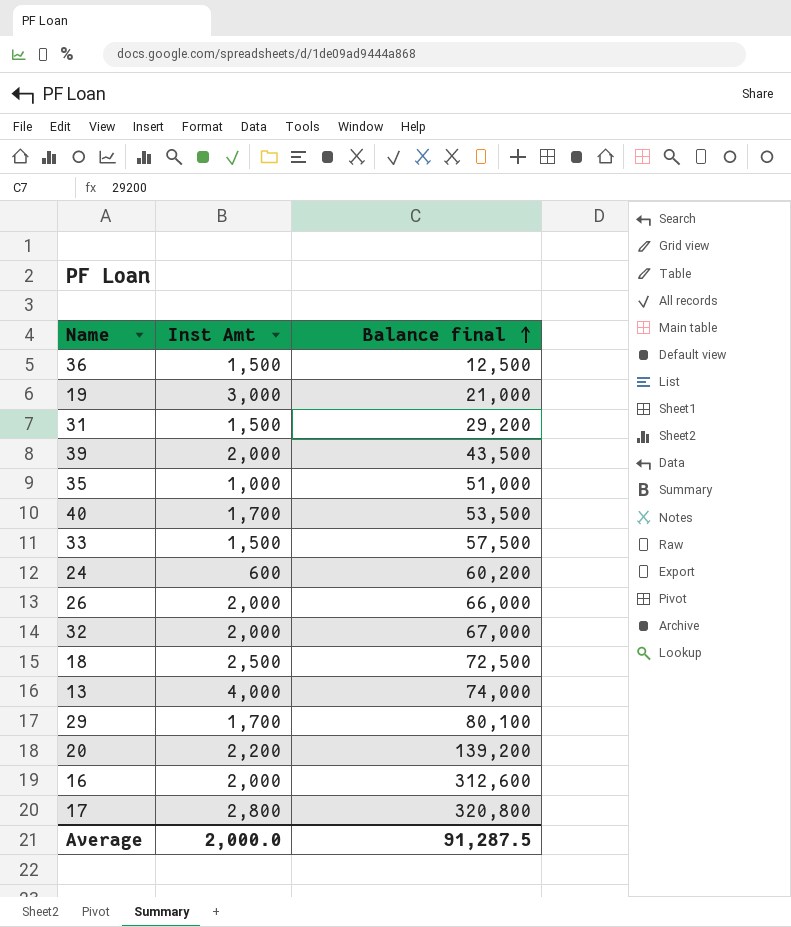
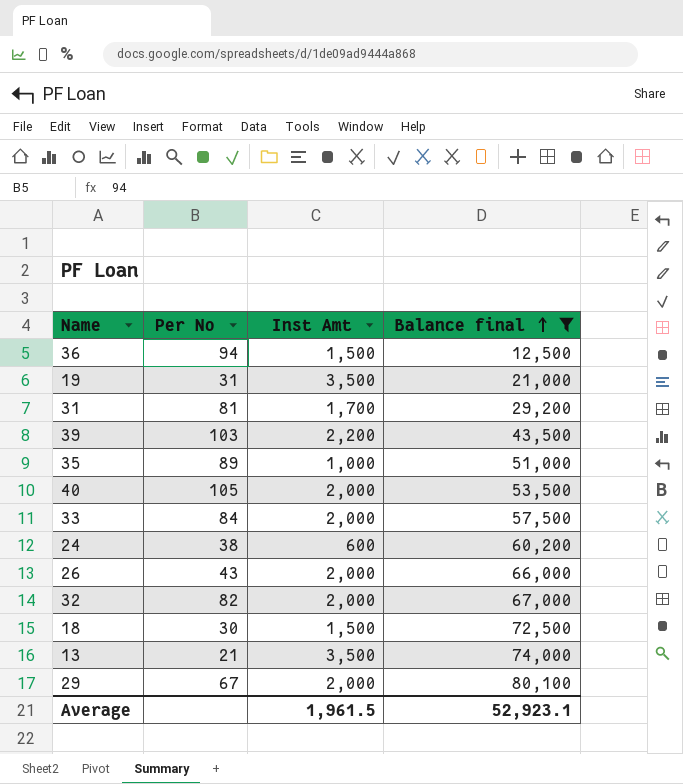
filter: none -> Balance final <= 80,100
column Per No | position: none -> 2
19 | Inst Amt: 3,000 -> 3,500
31 | Inst Amt: 1,500 -> 1,700
39 | Inst Amt: 2,000 -> 2,200
40 | Inst Amt: 1,700 -> 2,000
33 | Inst Amt: 1,500 -> 2,000
18 | Inst Amt: 2,500 -> 1,500
13 | Inst Amt: 4,000 -> 3,500
29 | Inst Amt: 1,700 -> 2,000
Average | Inst Amt: 2,000.0 -> 1,961.5
Average | Balance final: 91,287.5 -> 52,923.1

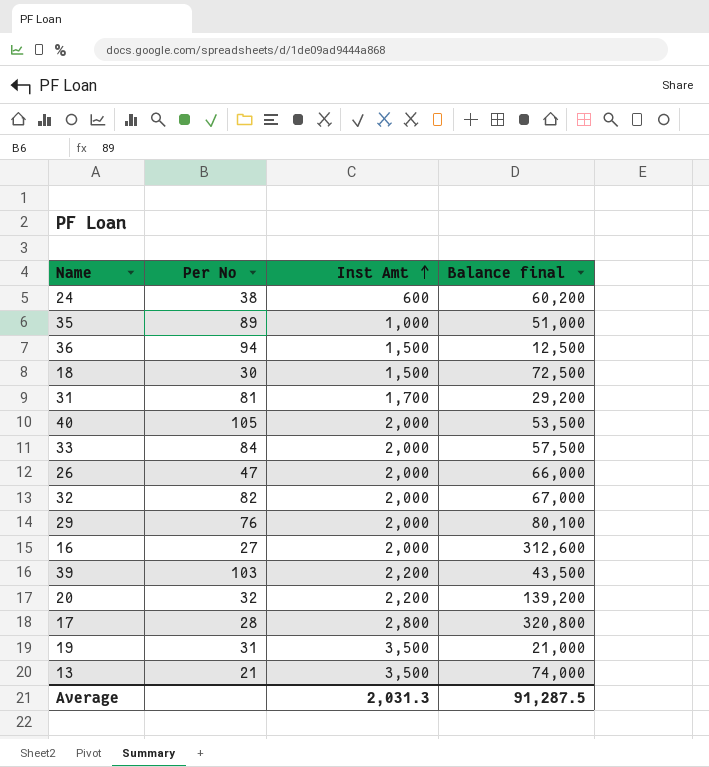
filter: Balance final <= 80,100 -> none
row order: Balance final ascending -> Inst Amt ascending
26 | Per No: 43 -> 47
29 | Per No: 67 -> 76
Average | Inst Amt: 1,961.5 -> 2,031.3
Average | Balance final: 52,923.1 -> 91,287.5

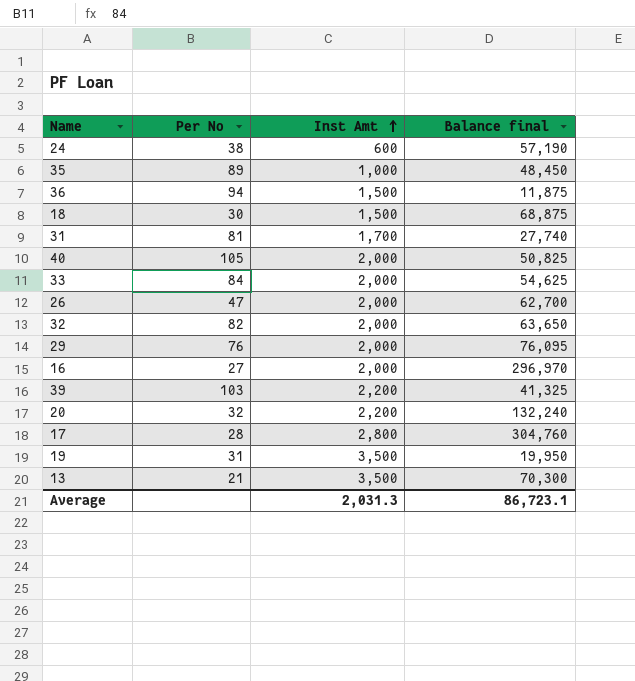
24 | Balance final: 60,200 -> 57,190
35 | Balance final: 51,000 -> 48,450
36 | Balance final: 12,500 -> 11,875
18 | Balance final: 72,500 -> 68,875
31 | Balance final: 29,200 -> 27,740
40 | Balance final: 53,500 -> 50,825
33 | Balance final: 57,500 -> 54,625
26 | Balance final: 66,000 -> 62,700
32 | Balance final: 67,000 -> 63,650
29 | Balance final: 80,100 -> 76,095
16 | Balance final: 312,600 -> 296,970
39 | Balance final: 43,500 -> 41,325
20 | Balance final: 139,200 -> 132,240
17 | Balance final: 320,800 -> 304,760
19 | Balance final: 21,000 -> 19,950
13 | Balance final: 74,000 -> 70,300
Average | Balance final: 91,287.5 -> 86,723.1

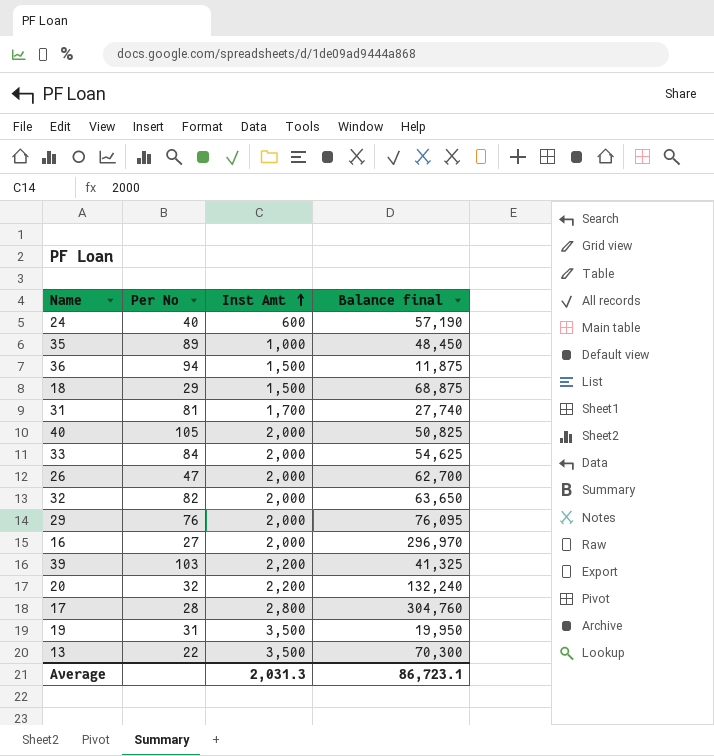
24 | Per No: 38 -> 40
18 | Per No: 30 -> 29
13 | Per No: 21 -> 22

